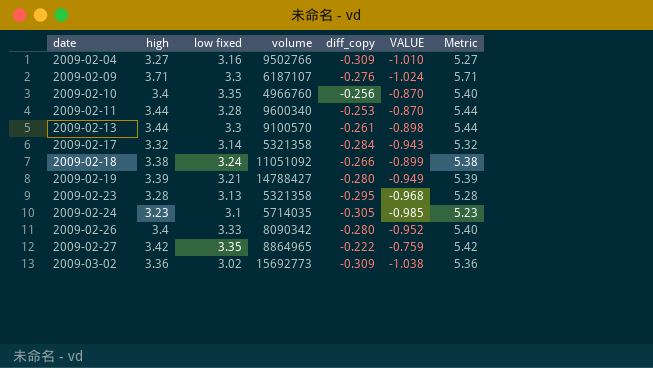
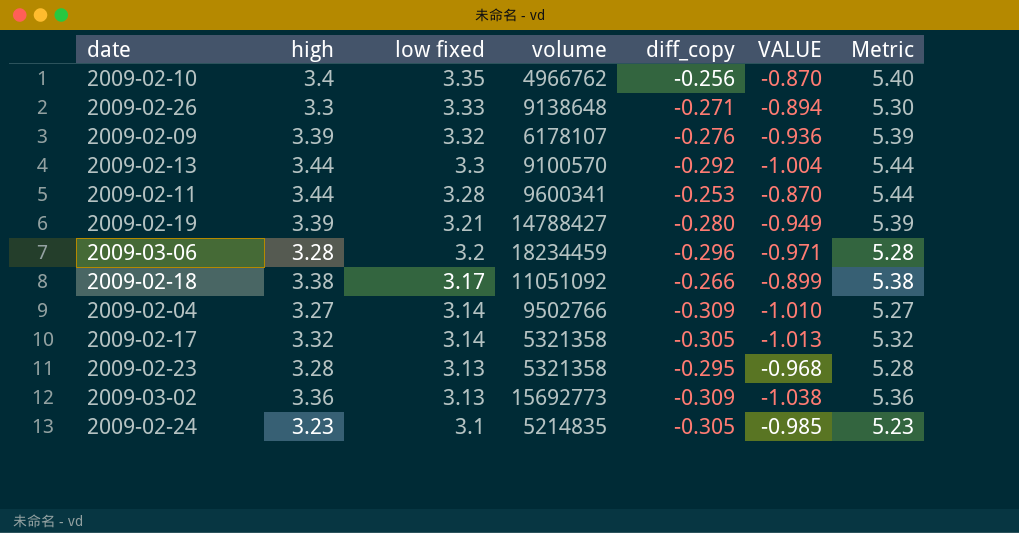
row order: date ascending -> low fixed descending
row 2009-02-27: 3.42 | 3.35 | 8864965 | -0.222 | -0.759 | 5.42 -> none
2009-02-10 | volume: 4966760 -> 4966762
2009-02-26 | high: 3.4 -> 3.3
2009-02-26 | volume: 8090342 -> 9138648
2009-02-26 | diff_copy: -0.280 -> -0.271
2009-02-26 | VALUE: -0.952 -> -0.894
2009-02-26 | Metric: 5.40 -> 5.30
2009-02-09 | high: 3.71 -> 3.39
2009-02-09 | low fixed: 3.3 -> 3.32
2009-02-09 | volume: 6187107 -> 6178107
2009-02-09 | VALUE: -1.024 -> -0.936
2009-02-09 | Metric: 5.71 -> 5.39
2009-02-13 | diff_copy: -0.261 -> -0.292
2009-02-13 | VALUE: -0.898 -> -1.004
2009-02-11 | volume: 9600340 -> 9600341
row 2009-03-06: none -> 3.28 | 3.2 | 18234459 | -0.296 | -0.971 | 5.28
2009-02-18 | low fixed: 3.24 -> 3.17
2009-02-04 | low fixed: 3.16 -> 3.14
2009-02-17 | diff_copy: -0.284 -> -0.305
2009-02-17 | VALUE: -0.943 -> -1.013
2009-03-02 | low fixed: 3.02 -> 3.13
2009-02-24 | volume: 5714035 -> 5214835

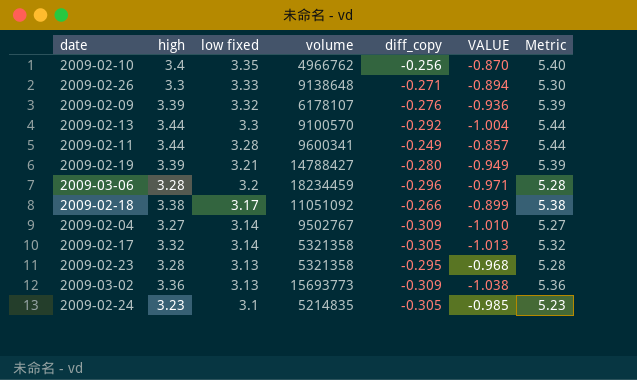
2009-02-11 | diff_copy: -0.253 -> -0.249
2009-02-11 | VALUE: -0.870 -> -0.857
2009-02-04 | volume: 9502766 -> 9502767
2009-03-02 | volume: 15692773 -> 15693773

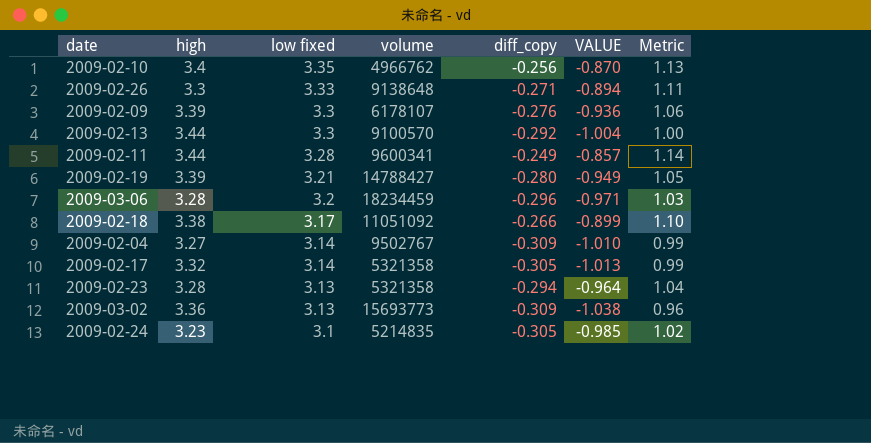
column Metric | formula: [high] + 2 -> [VALUE] + 2
2009-02-09 | low fixed: 3.32 -> 3.3
2009-02-23 | diff_copy: -0.295 -> -0.294
2009-02-23 | VALUE: -0.968 -> -0.964

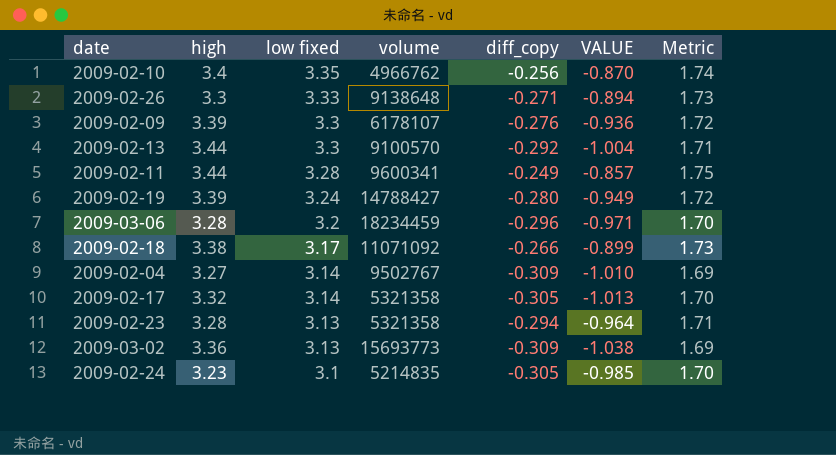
column Metric | formula: [VALUE] + 2 -> [diff_copy] + 2
2009-02-19 | low fixed: 3.21 -> 3.24
2009-02-18 | volume: 11051092 -> 11071092

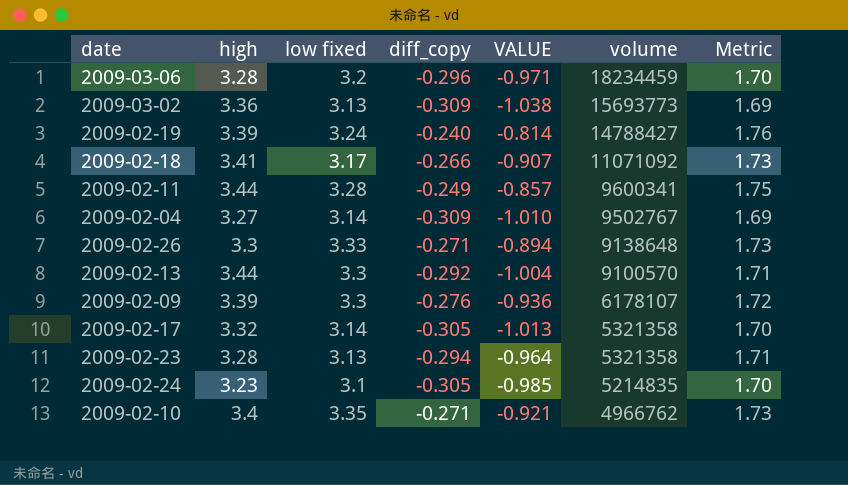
row order: low fixed descending -> volume descending
column volume | position: 4 -> 6
2009-02-19 | diff_copy: -0.280 -> -0.240
2009-02-19 | VALUE: -0.949 -> -0.814
2009-02-19 | Metric: 1.72 -> 1.76
2009-02-18 | high: 3.38 -> 3.41
2009-02-18 | VALUE: -0.899 -> -0.907
2009-02-10 | diff_copy: -0.256 -> -0.271
2009-02-10 | VALUE: -0.870 -> -0.921
2009-02-10 | Metric: 1.74 -> 1.73

